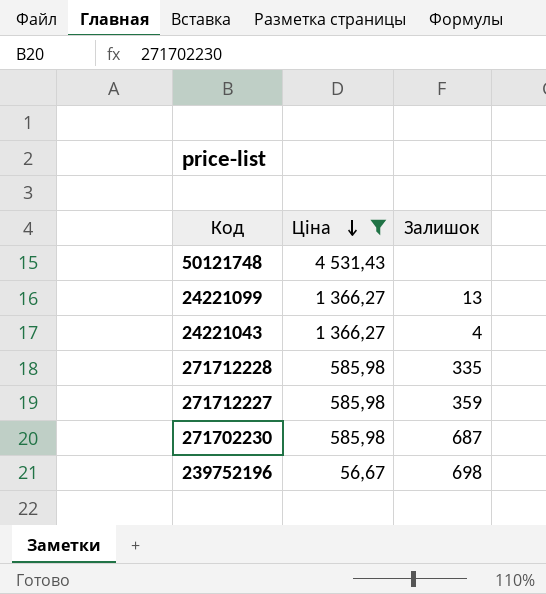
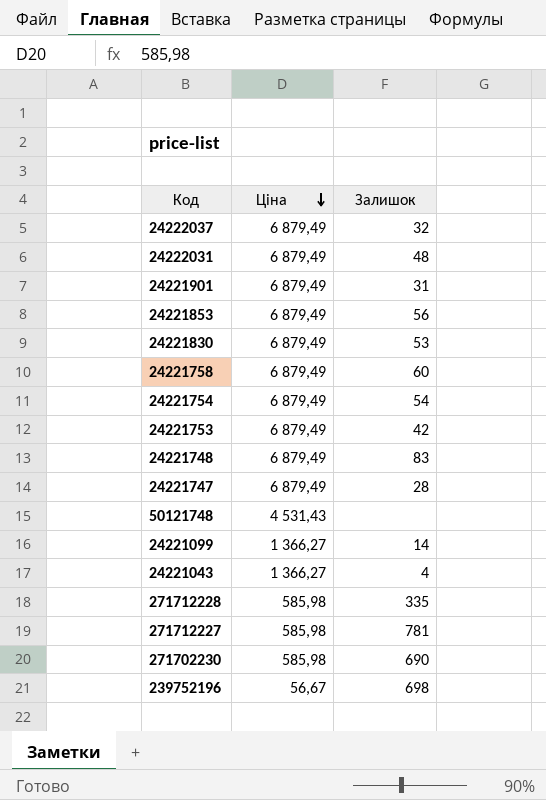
filter: Ціна != 6 879,49 -> none
24221099 | Залишок: 13 -> 14
271712227 | Залишок: 359 -> 781
271702230 | Залишок: 687 -> 690

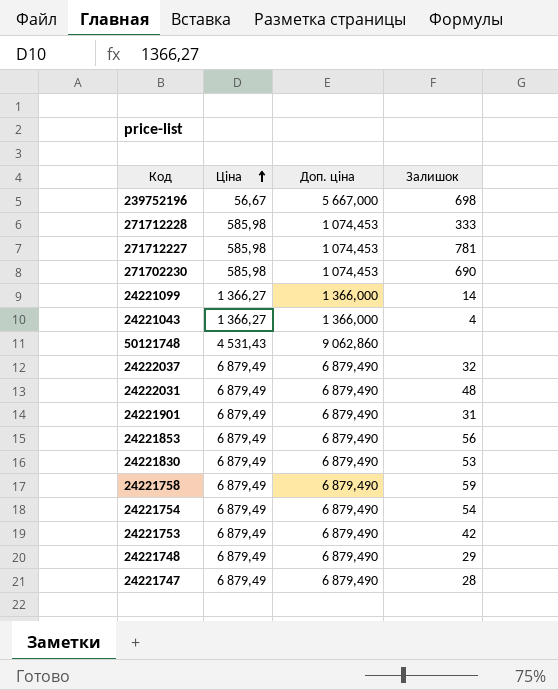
row order: Ціна descending -> Ціна ascending
column Доп. ціна | position: none -> 3
271712228 | Залишок: 335 -> 333
24221758 | Залишок: 60 -> 59
24221748 | Залишок: 83 -> 29

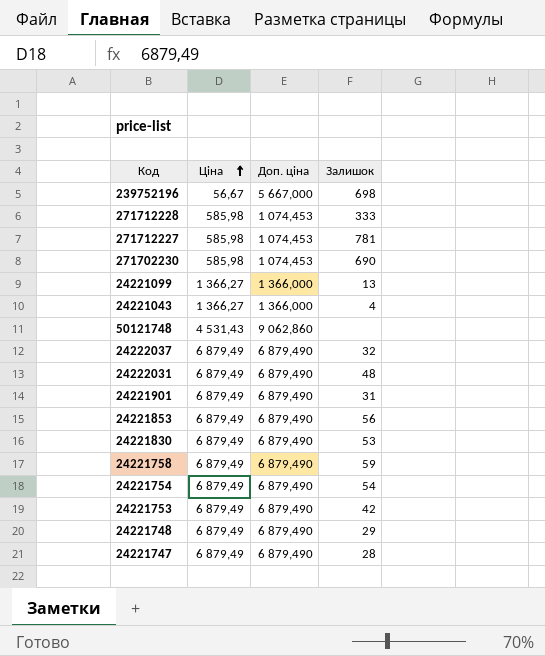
24221099 | Залишок: 14 -> 13

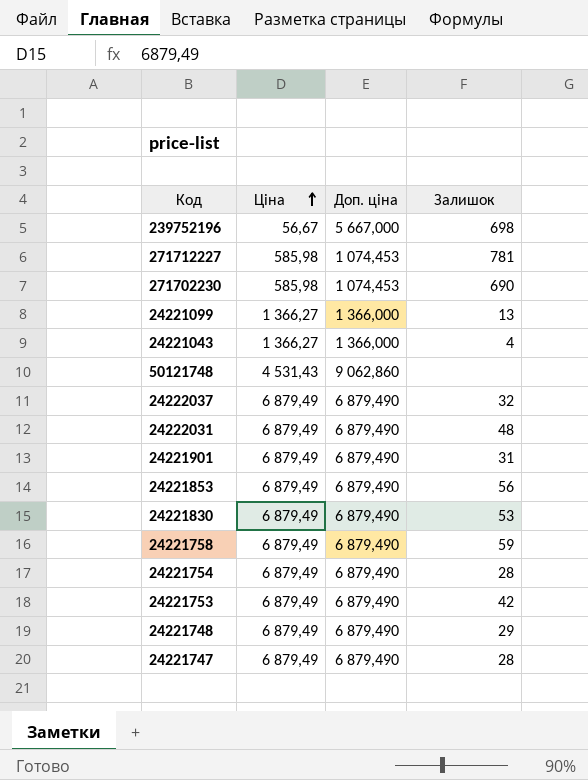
row 271712228: 585,98 | 1 074,453 | 333 -> none
24221754 | Залишок: 54 -> 28

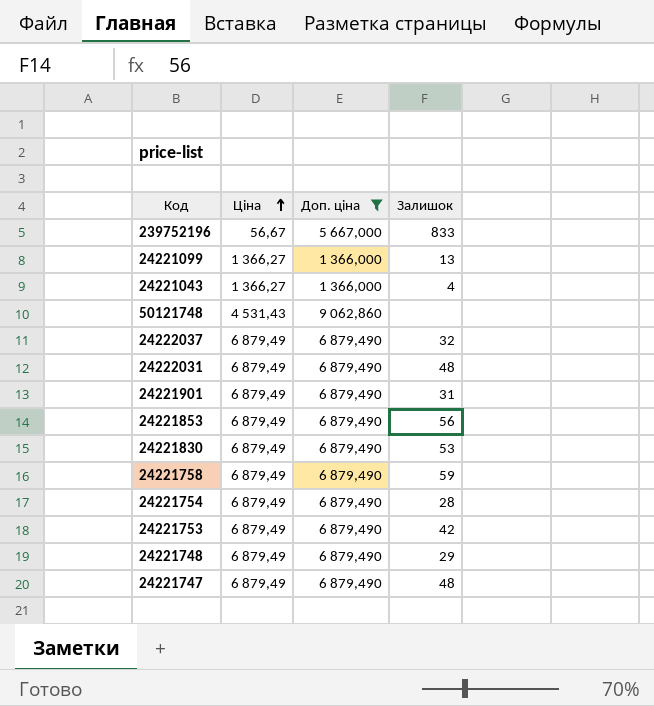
filter: none -> Доп. ціна != 1 074,453
239752196 | Залишок: 698 -> 833
24221747 | Залишок: 28 -> 48

